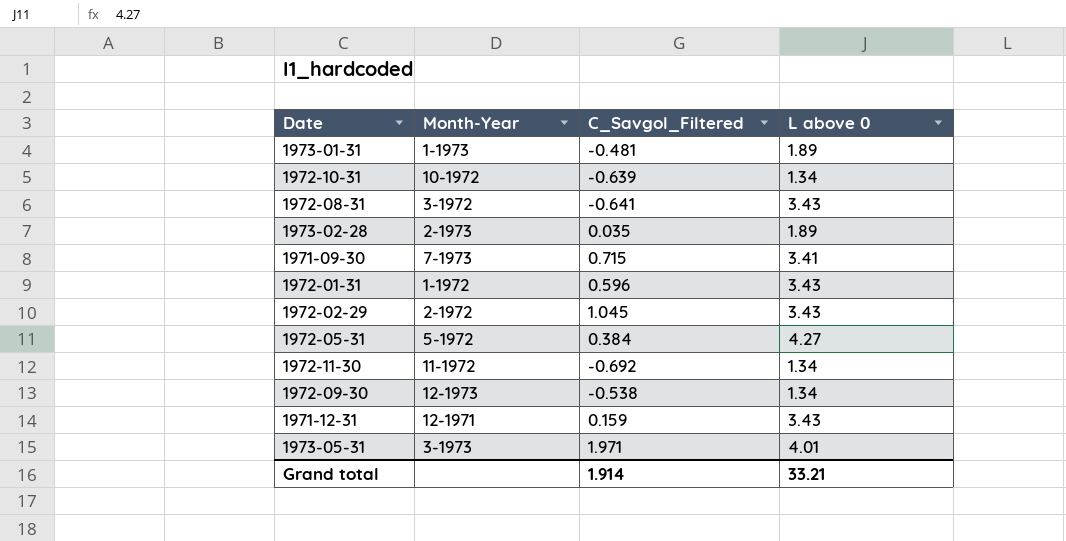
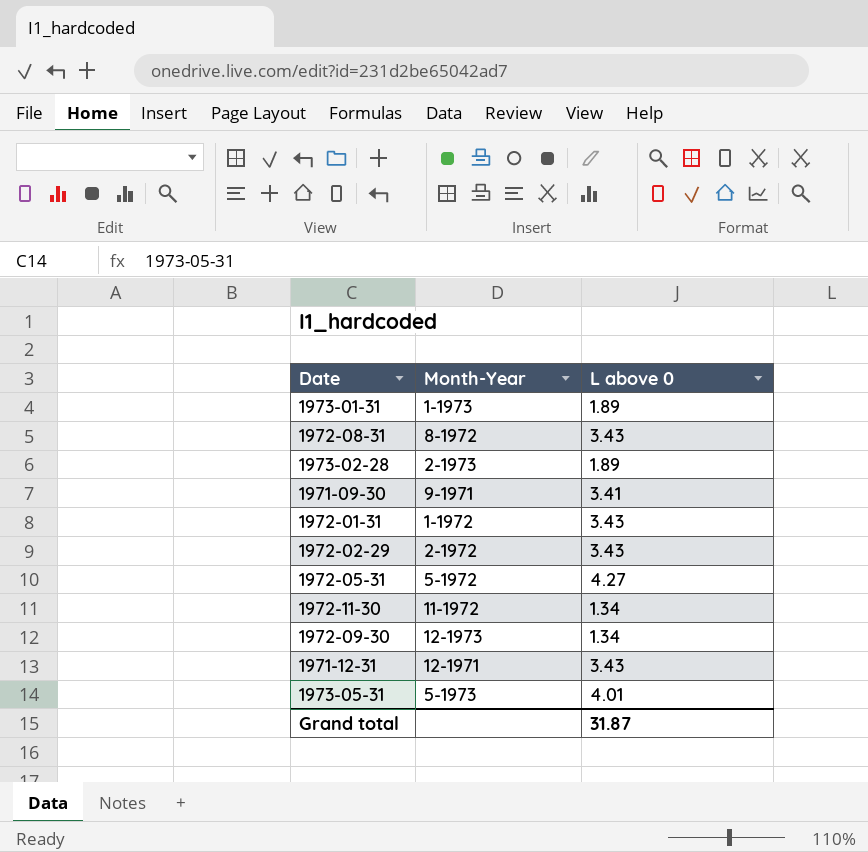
column C_Savgol_Filtered | position: 3 -> none
row 1972-10-31: 10-1972 | -0.639 | 1.34 -> none
1972-08-31 | Month-Year: 3-1972 -> 8-1972
1971-09-30 | Month-Year: 7-1973 -> 9-1971
1973-05-31 | Month-Year: 3-1973 -> 5-1973
Grand total | L above 0: 33.21 -> 31.87

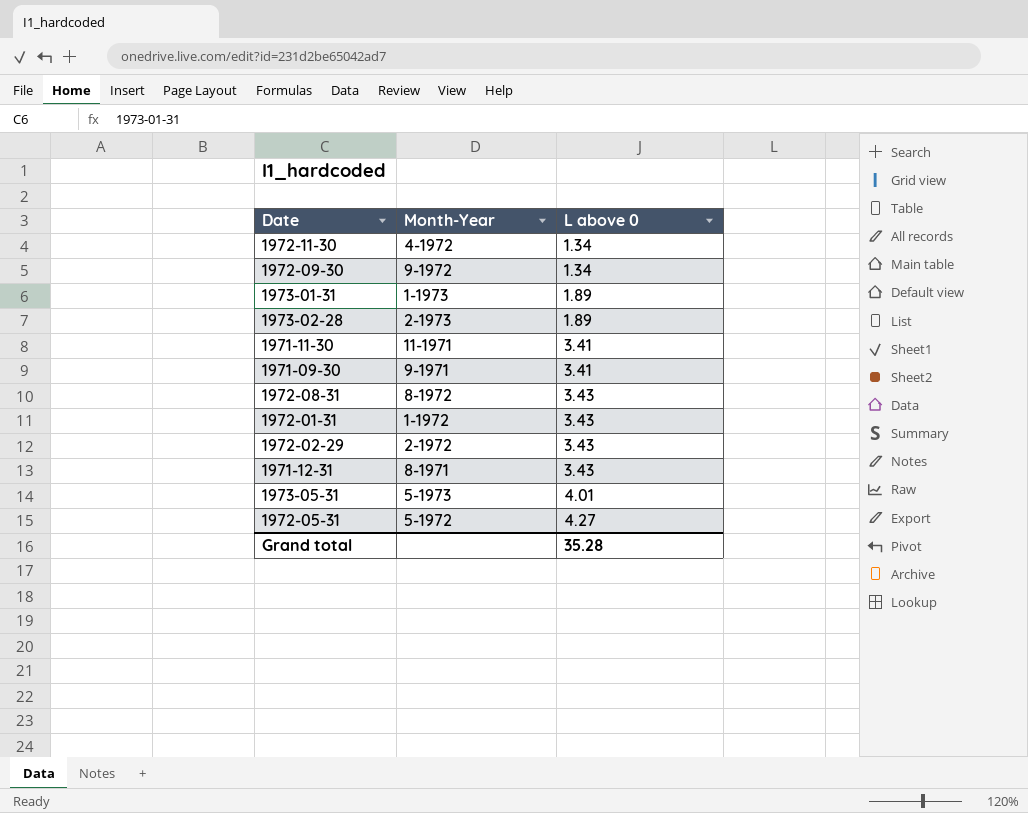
row order: none -> L above 0 ascending
1972-11-30 | Month-Year: 11-1972 -> 4-1972
1972-09-30 | Month-Year: 12-1973 -> 9-1972
row 1971-11-30: none -> 11-1971 | 3.41
1971-12-31 | Month-Year: 12-1971 -> 8-1971
Grand total | L above 0: 31.87 -> 35.28

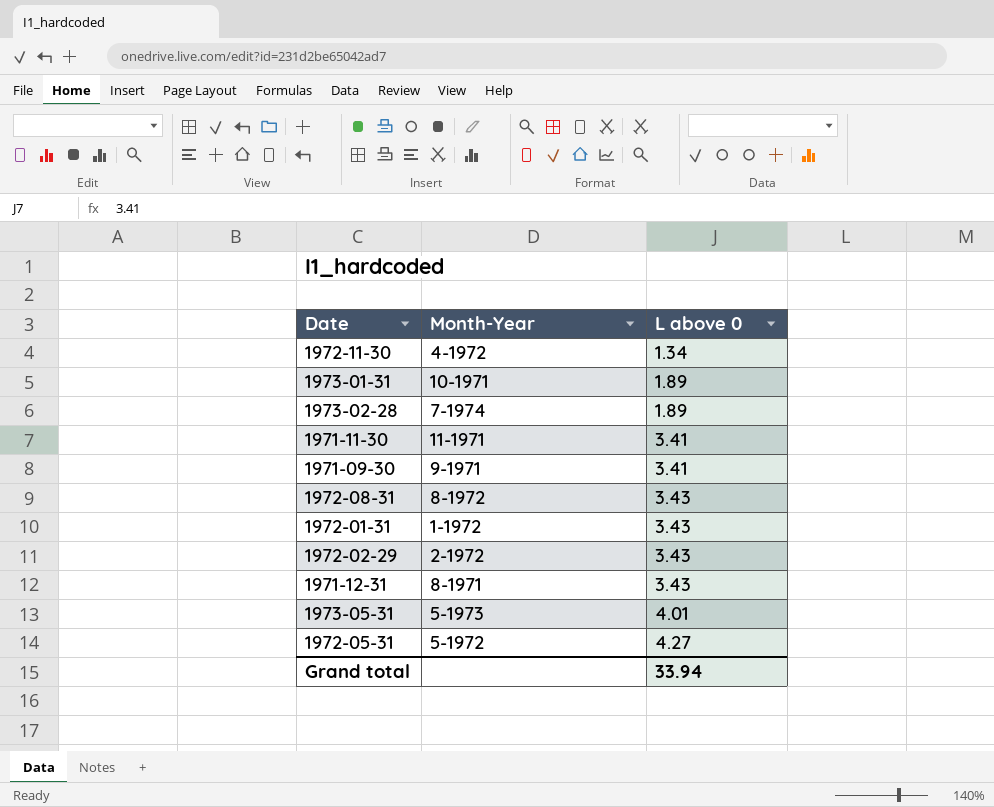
row 1972-09-30: 9-1972 | 1.34 -> none
1973-01-31 | Month-Year: 1-1973 -> 10-1971
1973-02-28 | Month-Year: 2-1973 -> 7-1974
Grand total | L above 0: 35.28 -> 33.94

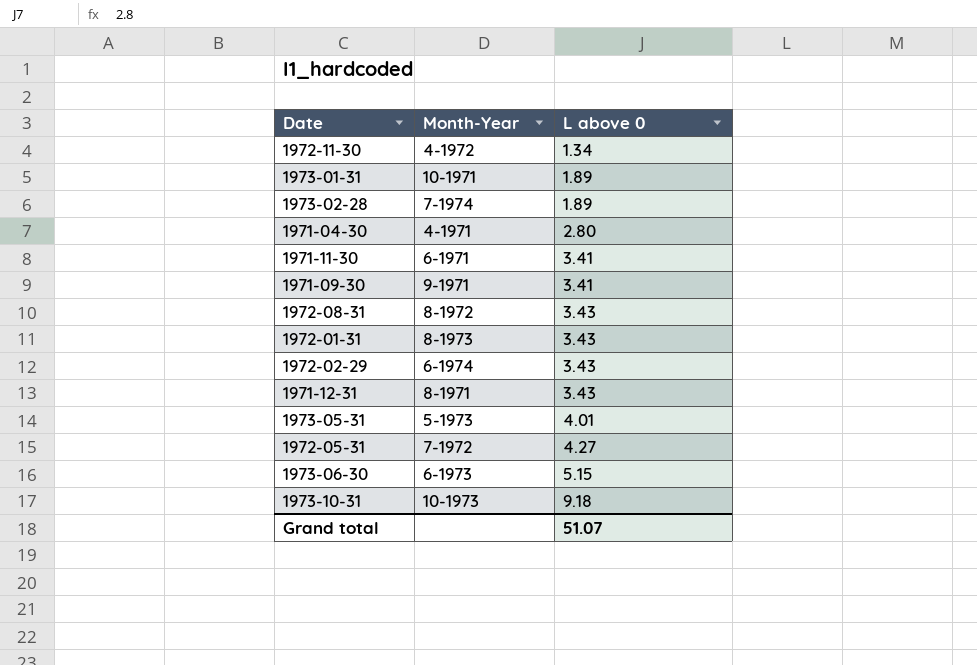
row 1971-04-30: none -> 4-1971 | 2.80
1971-11-30 | Month-Year: 11-1971 -> 6-1971
1972-01-31 | Month-Year: 1-1972 -> 8-1973
1972-02-29 | Month-Year: 2-1972 -> 6-1974
1972-05-31 | Month-Year: 5-1972 -> 7-1972
row 1973-06-30: none -> 6-1973 | 5.15
row 1973-10-31: none -> 10-1973 | 9.18
Grand total | L above 0: 33.94 -> 51.07

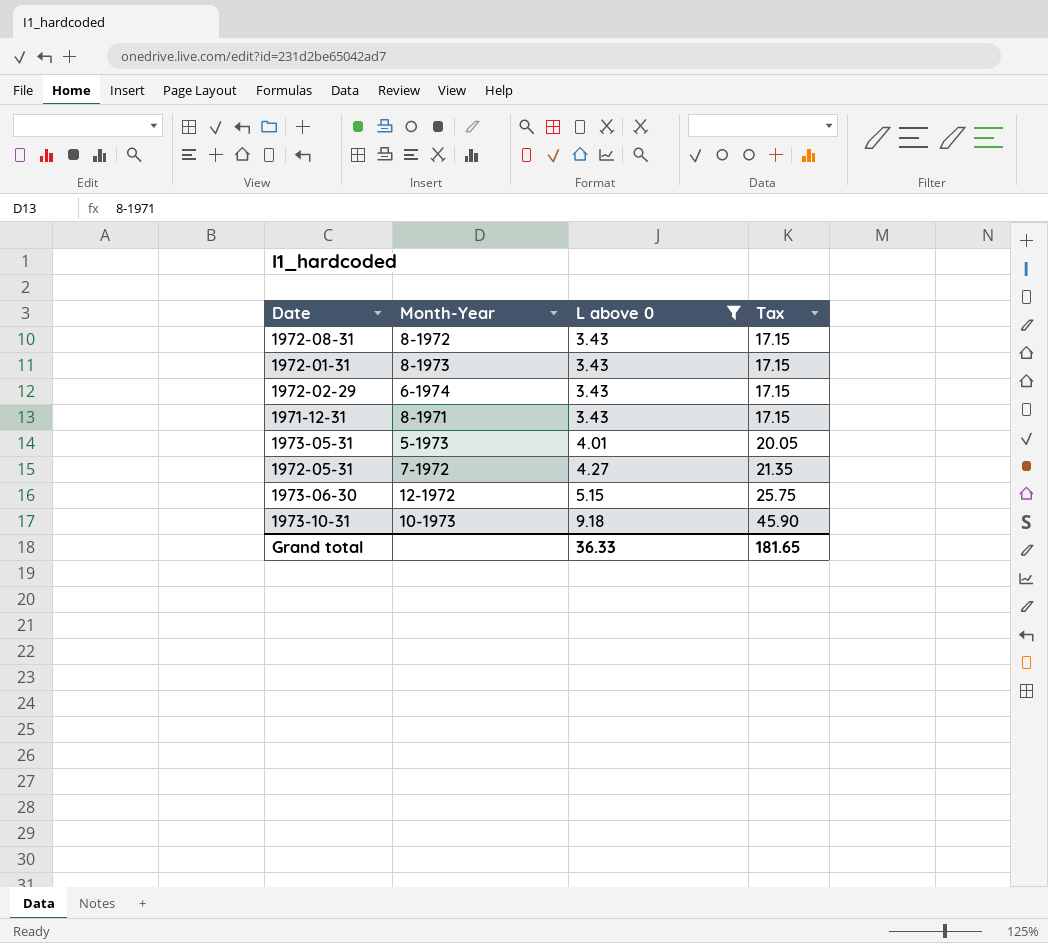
filter: none -> L above 0 >= 3.43
column Tax | formula: none -> [L above 0] * 5
1973-06-30 | Month-Year: 6-1973 -> 12-1972
Grand total | L above 0: 51.07 -> 36.33

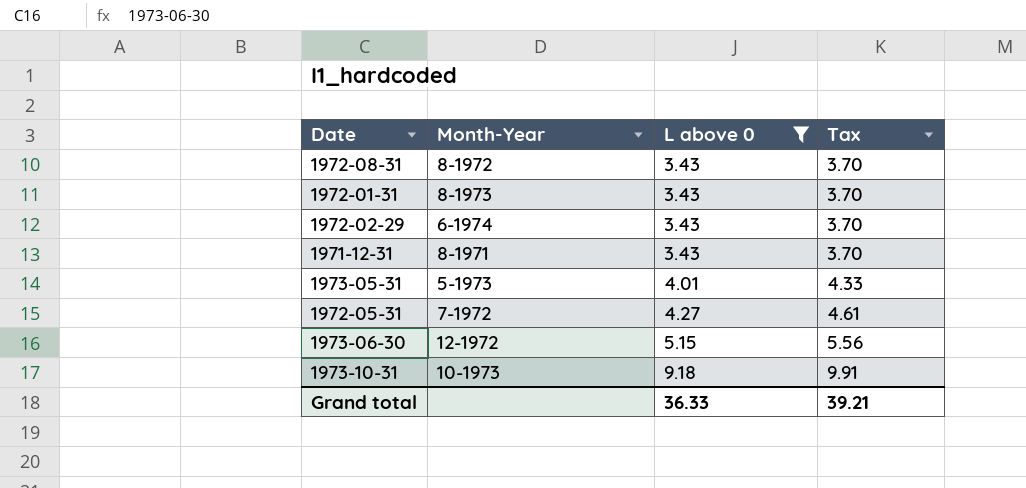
column Tax | formula: [L above 0] * 5 -> [L above 0] * 1.08
Grand total | Tax: 181.65 -> 39.21

